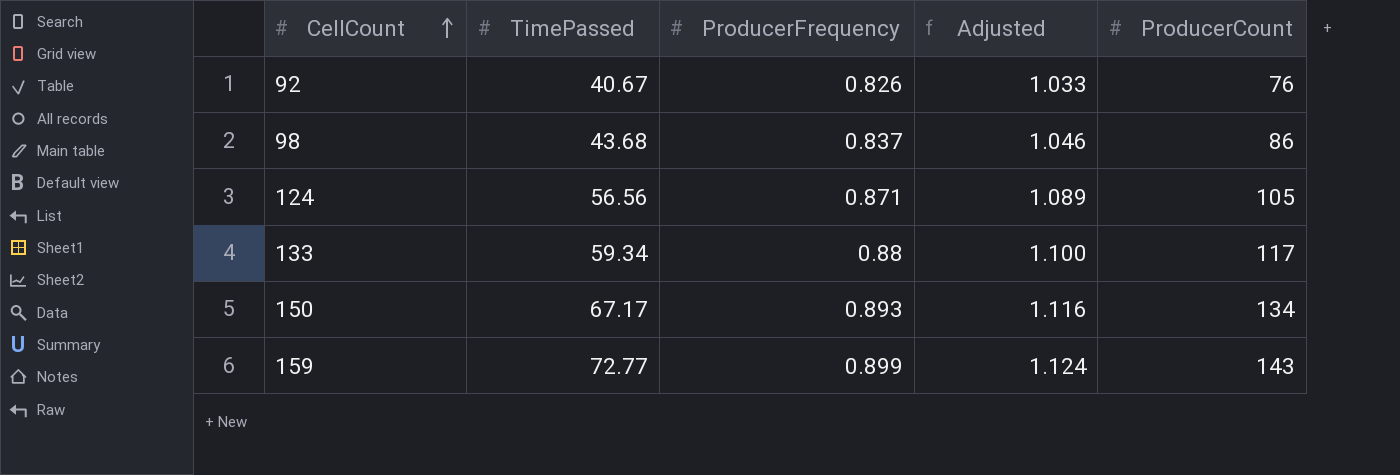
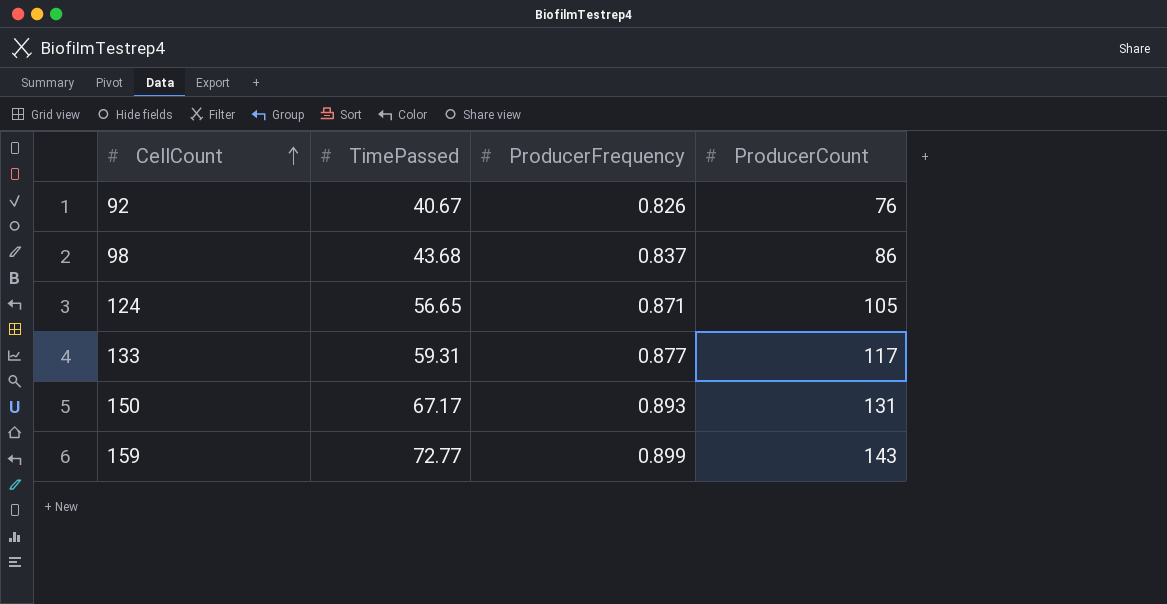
column Adjusted | formula: [ProducerFrequency] * 1.25 -> none
124 | TimePassed: 56.56 -> 56.65
133 | TimePassed: 59.34 -> 59.31
133 | ProducerFrequency: 0.88 -> 0.877
150 | ProducerCount: 134 -> 131

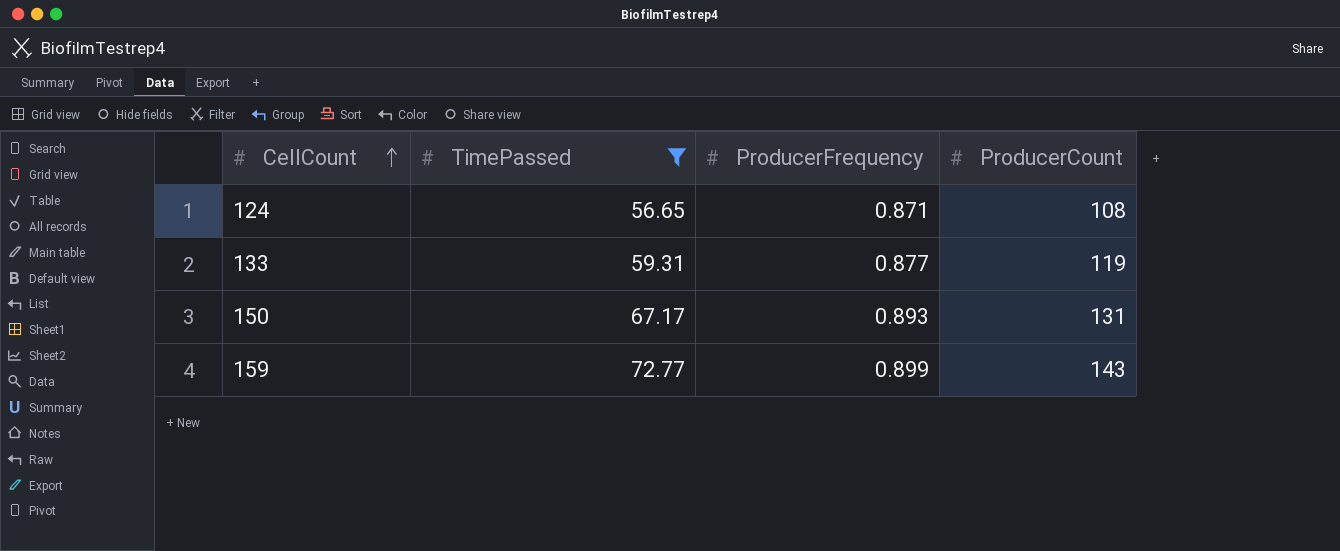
filter: none -> TimePassed >= 56.65
124 | ProducerCount: 105 -> 108
133 | ProducerCount: 117 -> 119

